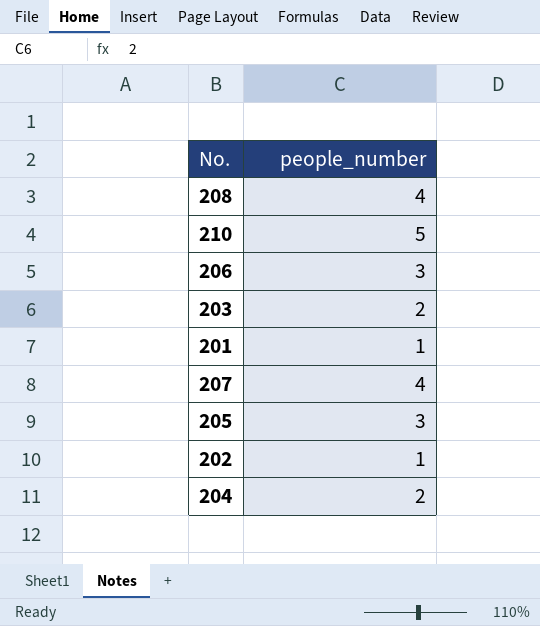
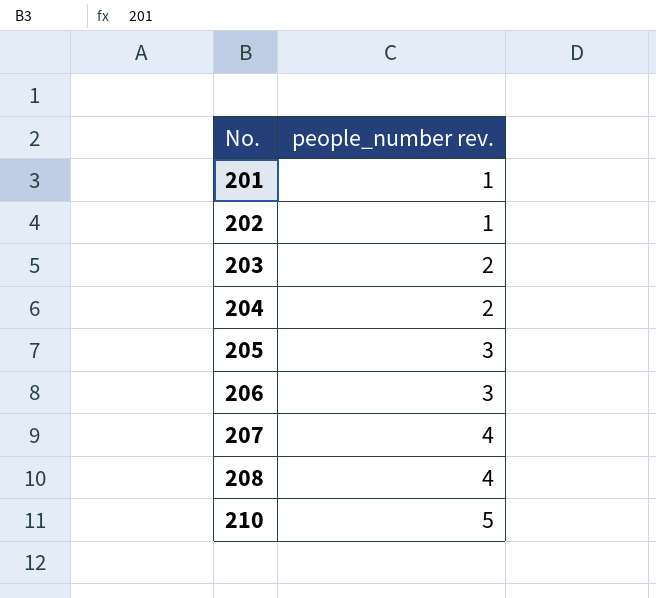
row order: none -> No. ascending
column name: people_number -> people_number rev.

